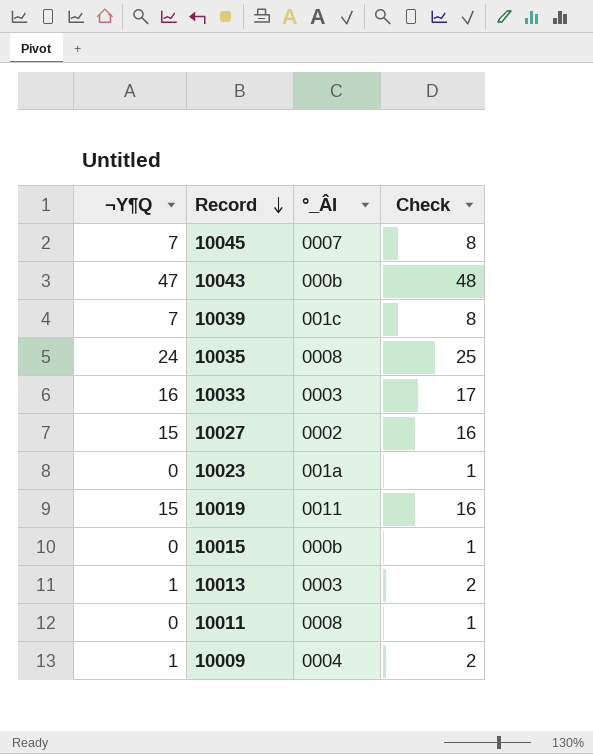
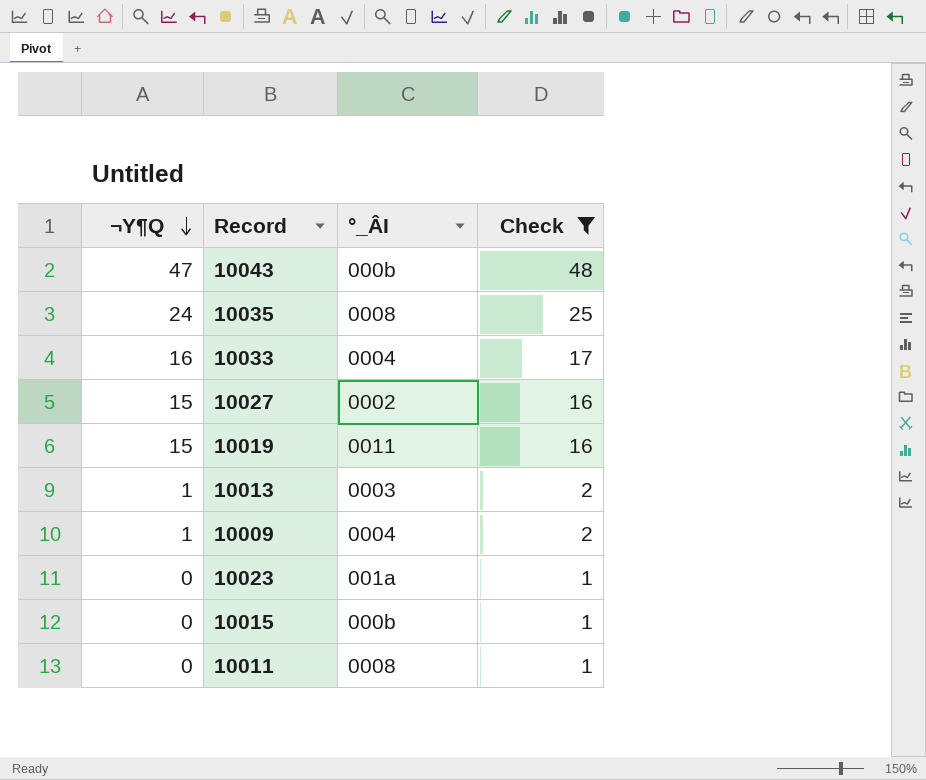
filter: none -> Check != 8
row order: Record descending -> ¬Y¶Q descending
10033 | °_ÂI: 0003 -> 0004

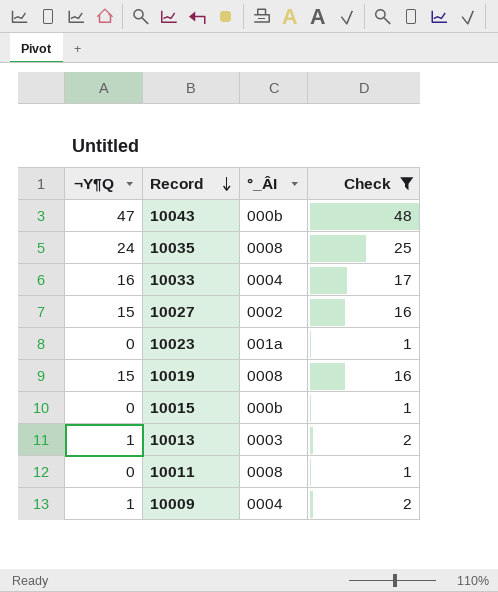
row order: ¬Y¶Q descending -> Record descending
10019 | °_ÂI: 0011 -> 0008

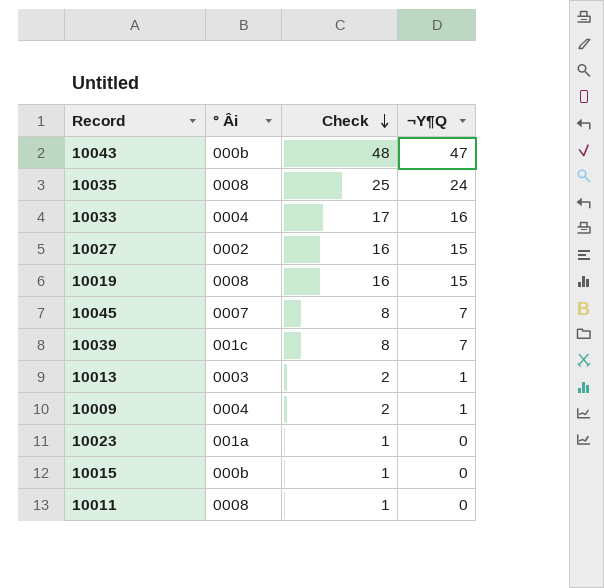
filter: Check != 8 -> none
row order: Record descending -> Check descending
column name: °_ÂI -> ° Âi
column ¬Y¶Q | position: 1 -> 4

